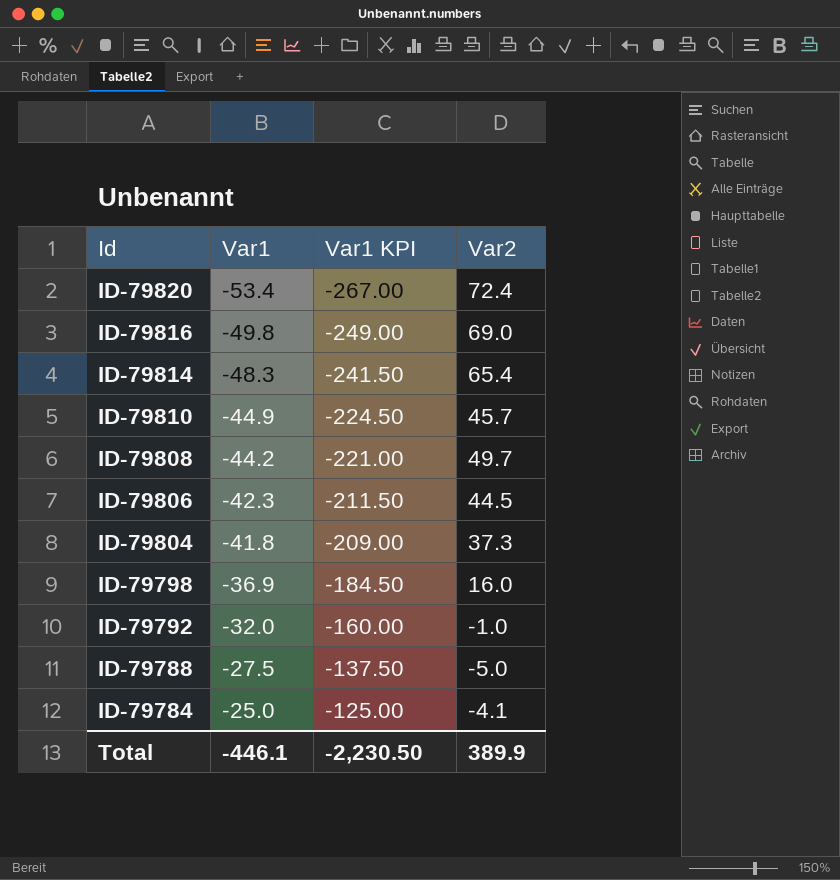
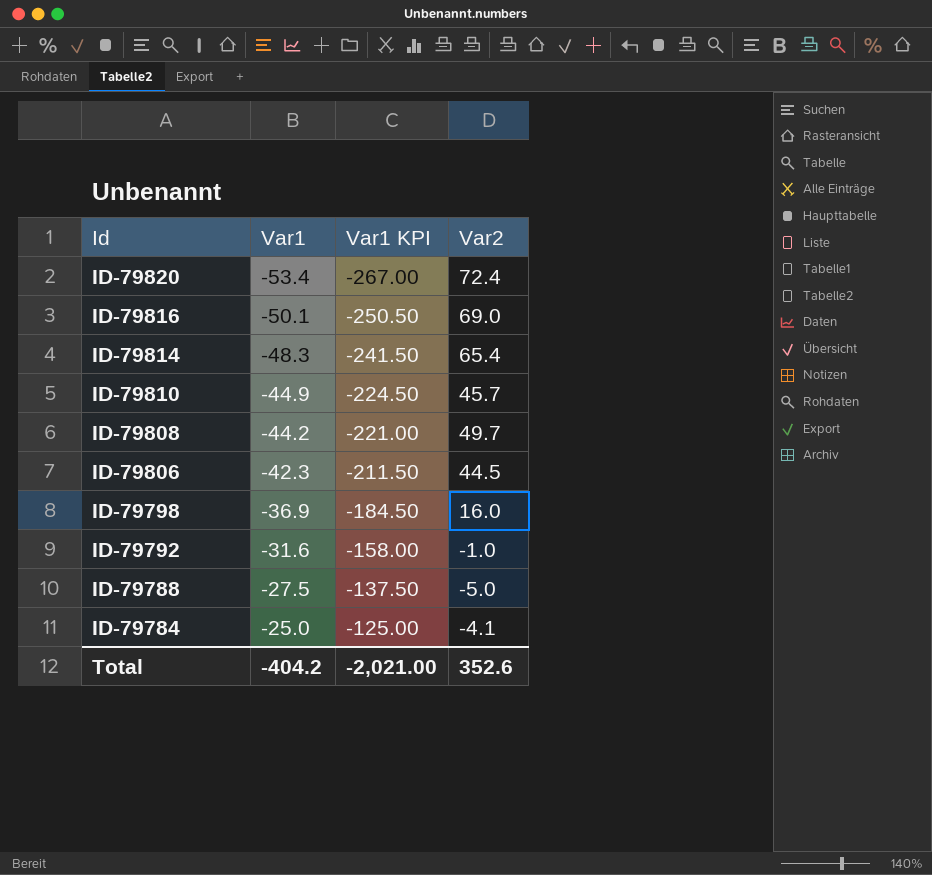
row ID-79804: -41.8 | -209.00 | 37.3 -> none
ID-79816 | Var1: -49.8 -> -50.1
ID-79816 | Var1 KPI: -249.00 -> -250.50
ID-79792 | Var1: -32.0 -> -31.6
ID-79792 | Var1 KPI: -160.00 -> -158.00
Total | Var1: -446.1 -> -404.2
Total | Var1 KPI: -2,230.50 -> -2,021.00
Total | Var2: 389.9 -> 352.6

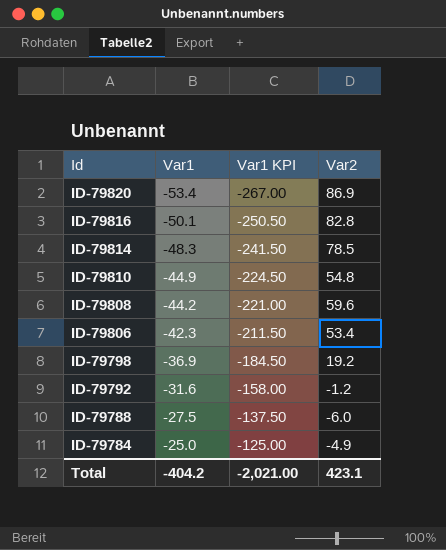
ID-79820 | Var2: 72.4 -> 86.9
ID-79816 | Var2: 69.0 -> 82.8
ID-79814 | Var2: 65.4 -> 78.5
ID-79810 | Var2: 45.7 -> 54.8
ID-79808 | Var2: 49.7 -> 59.6
ID-79806 | Var2: 44.5 -> 53.4
ID-79798 | Var2: 16.0 -> 19.2
ID-79792 | Var2: -1.0 -> -1.2
ID-79788 | Var2: -5.0 -> -6.0
ID-79784 | Var2: -4.1 -> -4.9
Total | Var2: 352.6 -> 423.1

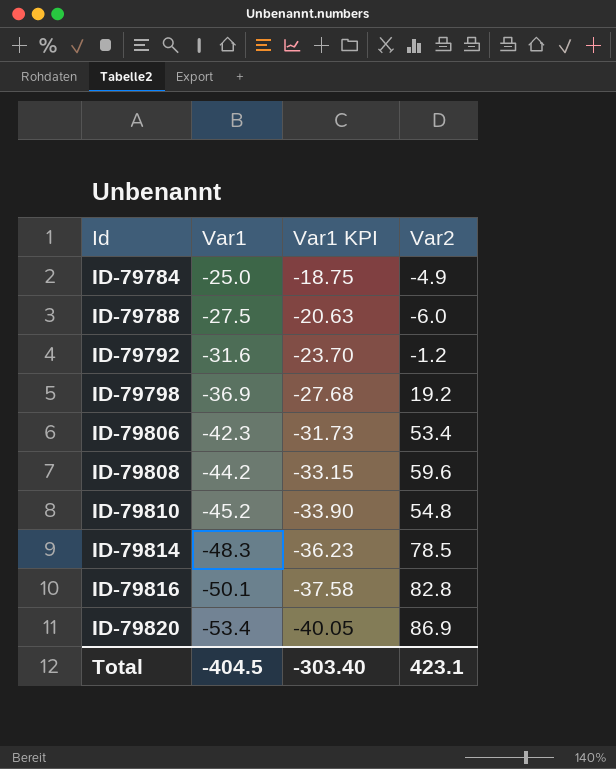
row order: Id descending -> Id ascending
column Var1 KPI | formula: [Var1] * 5 -> [Var1] * 0.75
ID-79810 | Var1: -44.9 -> -45.2
Total | Var1: -404.2 -> -404.5
Total | Var1 KPI: -2,021.00 -> -303.40

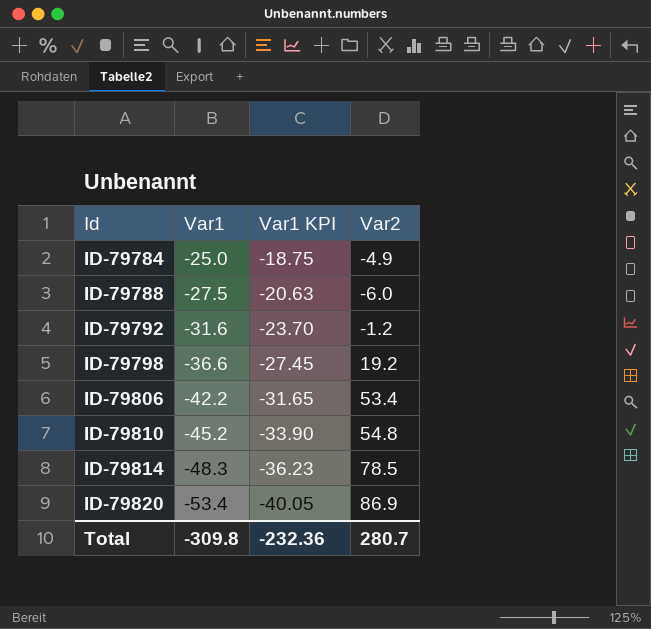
row ID-79808: -44.2 | -33.15 | 59.6 -> none
row ID-79816: -50.1 | -37.58 | 82.8 -> none
ID-79798 | Var1: -36.9 -> -36.6
ID-79798 | Var1 KPI: -27.68 -> -27.45
ID-79806 | Var1: -42.3 -> -42.2
ID-79806 | Var1 KPI: -31.73 -> -31.65
Total | Var1: -404.5 -> -309.8
Total | Var1 KPI: -303.40 -> -232.36
Total | Var2: 423.1 -> 280.7

